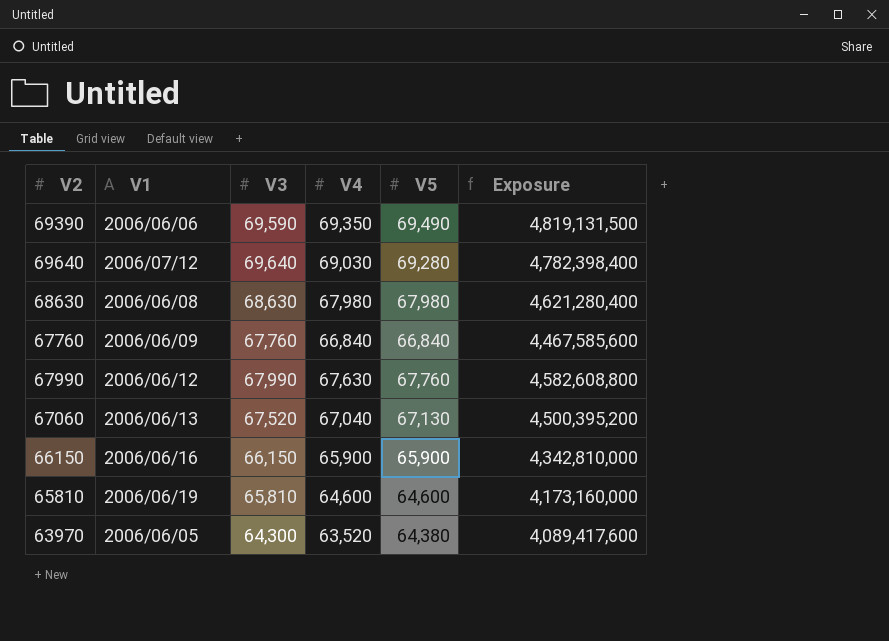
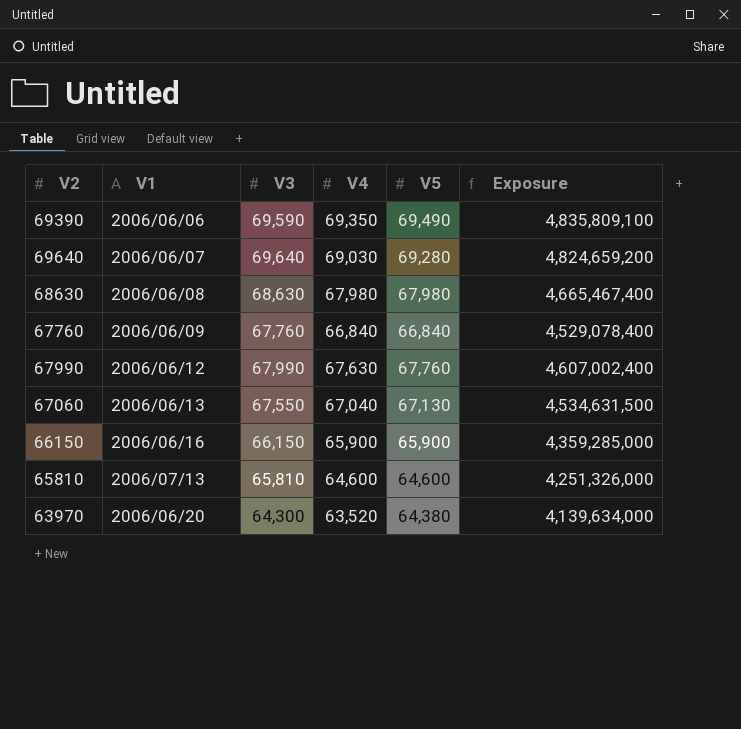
column Exposure | formula: [V4] * [V5] -> [V3] * [V5]
69640 | V1: 2006/07/12 -> 2006/06/07
67060 | V3: 67,520 -> 67,550
65810 | V1: 2006/06/19 -> 2006/07/13
63970 | V1: 2006/06/05 -> 2006/06/20

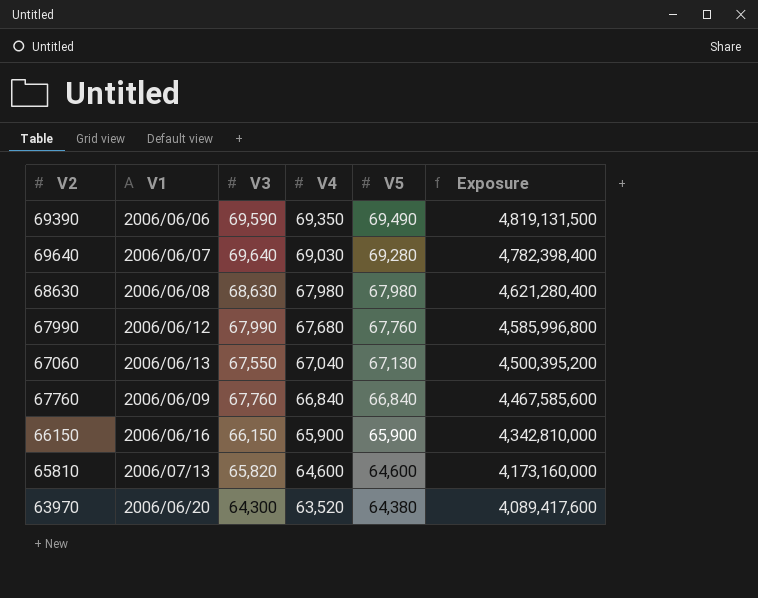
row order: none -> V4 descending
column Exposure | formula: [V3] * [V5] -> [V4] * [V5]
67990 | V4: 67,630 -> 67,680
65810 | V3: 65,810 -> 65,820

